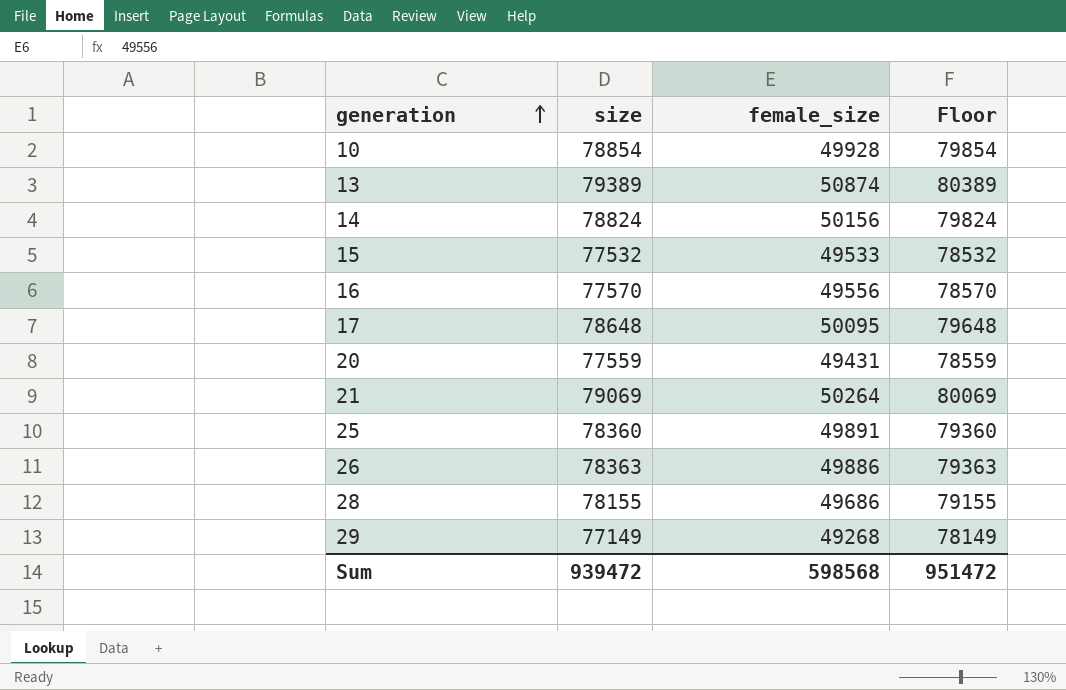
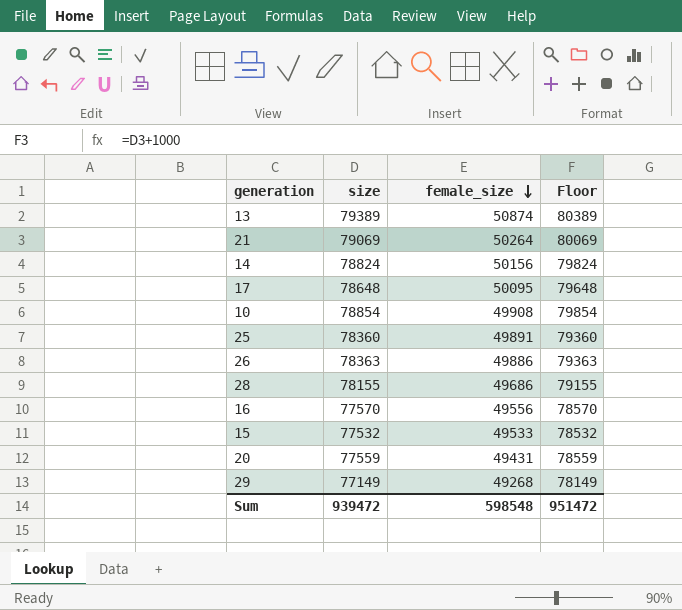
row order: generation ascending -> female_size descending
10 | female_size: 49928 -> 49908
Sum | female_size: 598568 -> 598548

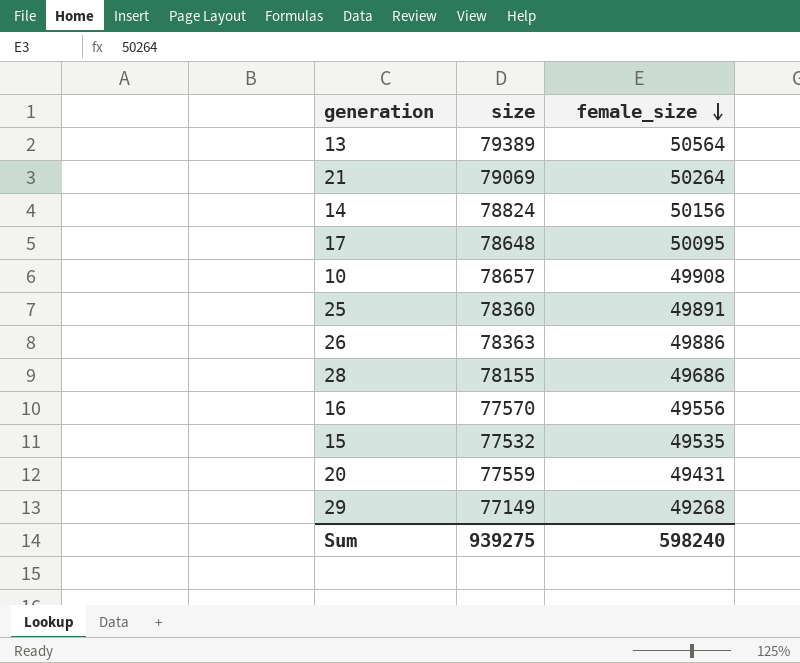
column Floor | formula: [size] + 1000 -> none
13 | female_size: 50874 -> 50564
10 | size: 78854 -> 78657
15 | female_size: 49533 -> 49535
Sum | size: 939472 -> 939275
Sum | female_size: 598548 -> 598240

